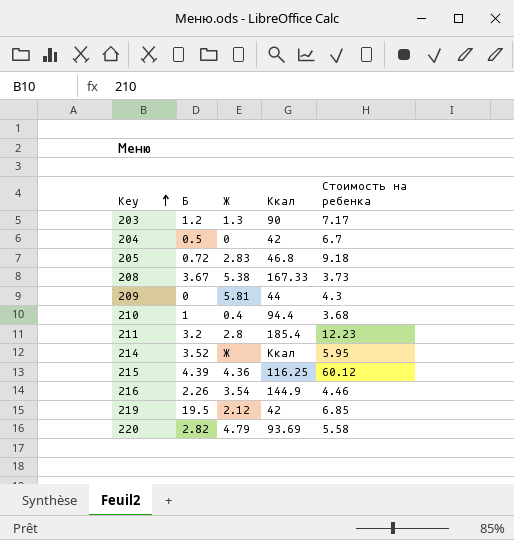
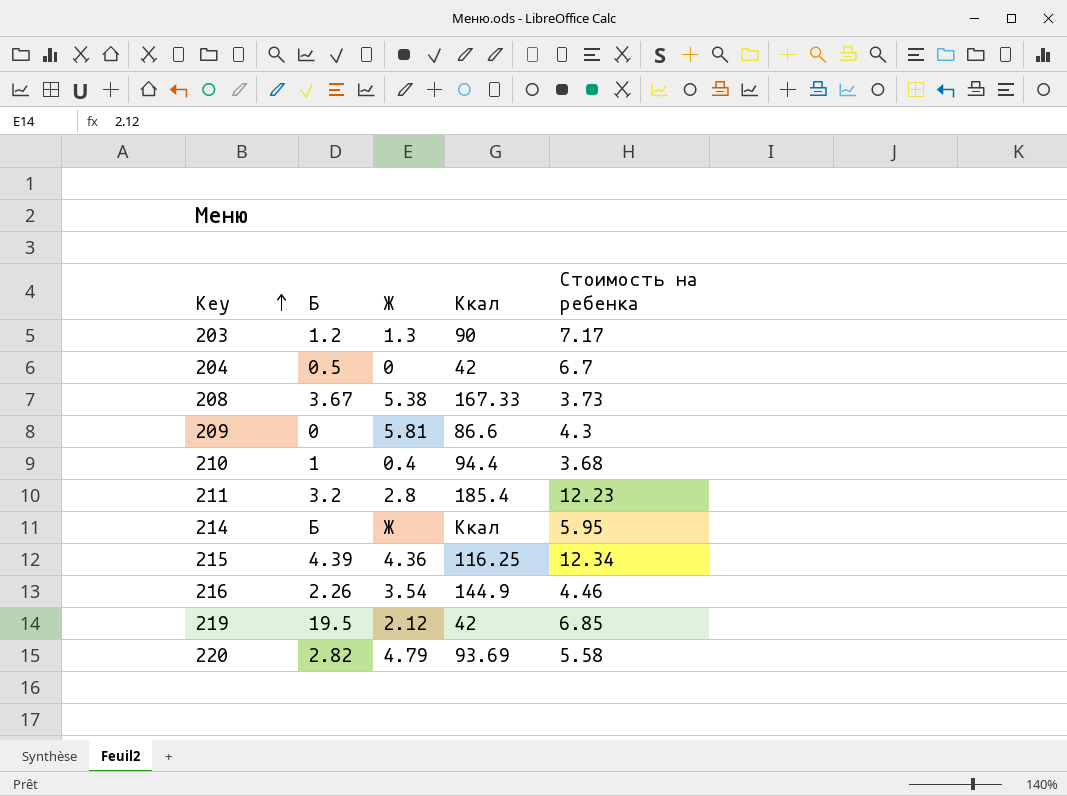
row 205: 0.72 | 2.83 | 46.8 | 9.18 -> none
209 | Ккал: 44 -> 86.6
214 | Б: 3.52 -> Б
215 | Стоимость на ребенка: 60.12 -> 12.34

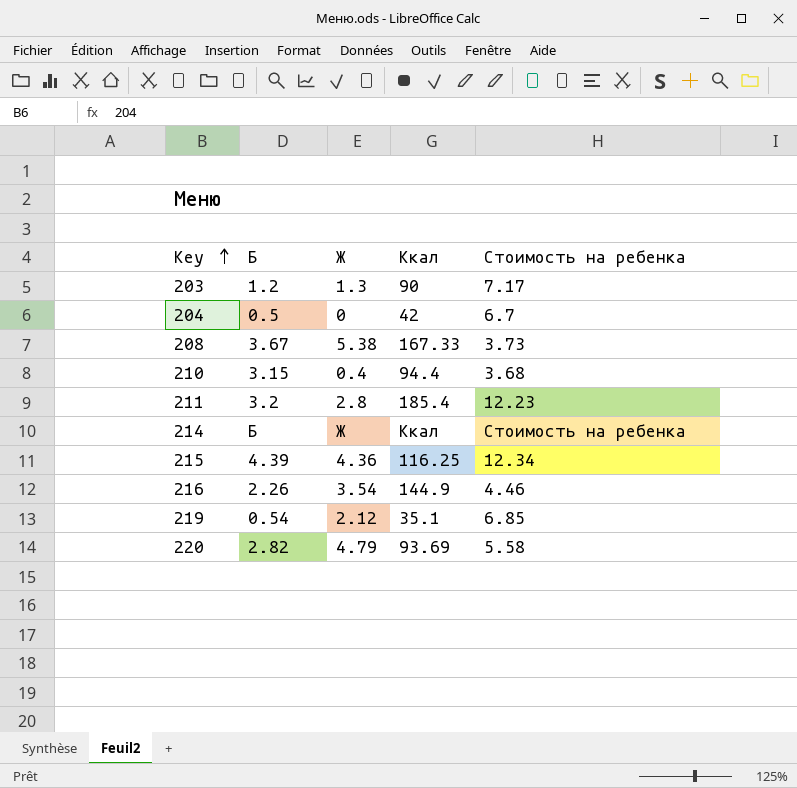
row 209: 0 | 5.81 | 86.6 | 4.3 -> none
210 | Б: 1 -> 3.15
214 | Стоимость на ребенка: 5.95 -> Стоимость на ребенка
219 | Б: 19.5 -> 0.54
219 | Ккал: 42 -> 35.1

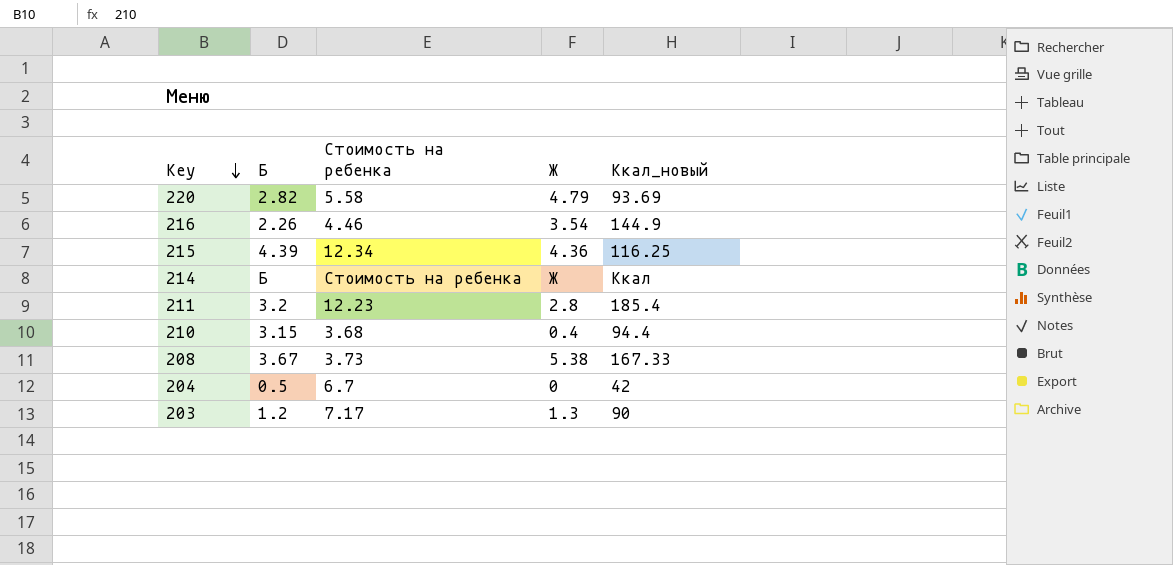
row order: Key ascending -> Key descending
column Стоимость на ребенка | position: 5 -> 3
column name: Ккал -> Ккал_новый
row 219: 0.54 | 2.12 | 35.1 | 6.85 -> none

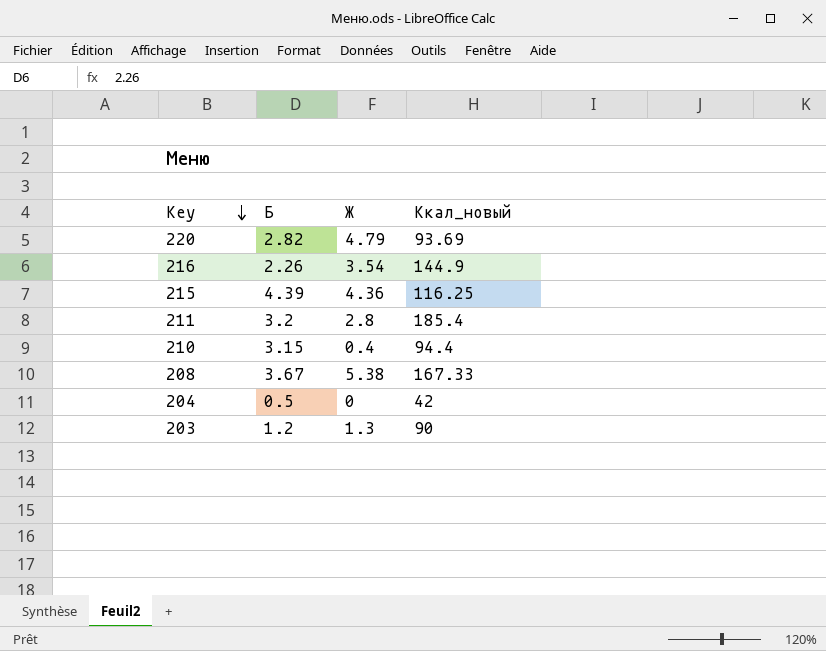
column Стоимость на ребенка | position: 3 -> none
row 214: Б | Стоимость на ребенка | Ж | Ккал -> none

